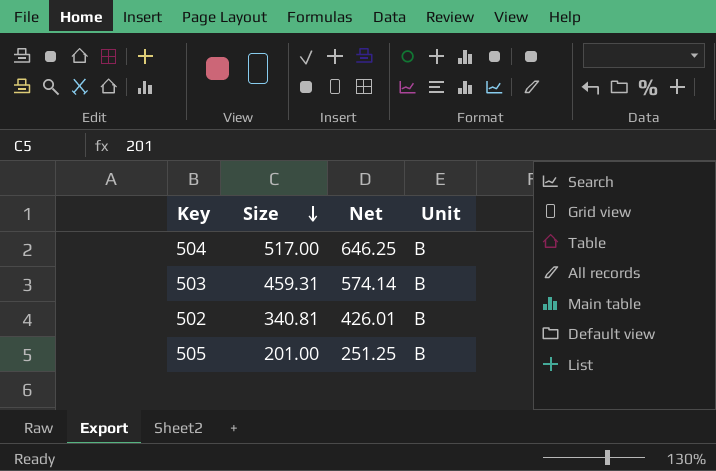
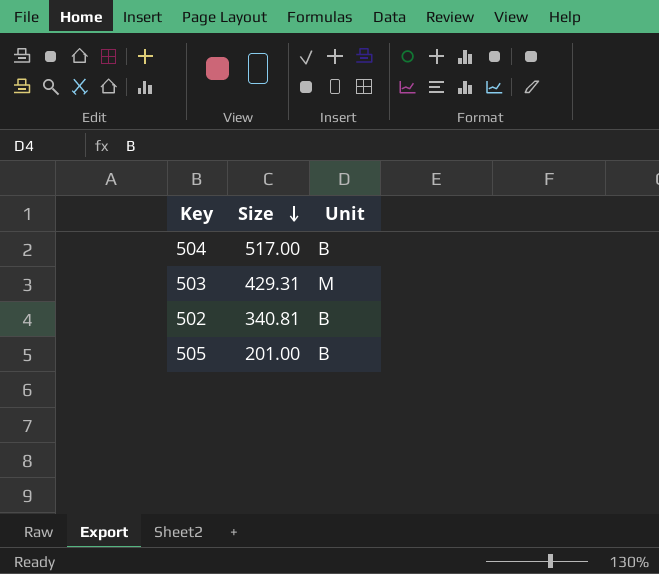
column Net | formula: [Size] * 1.25 -> none
503 | Size: 459.31 -> 429.31
503 | Unit: B -> M

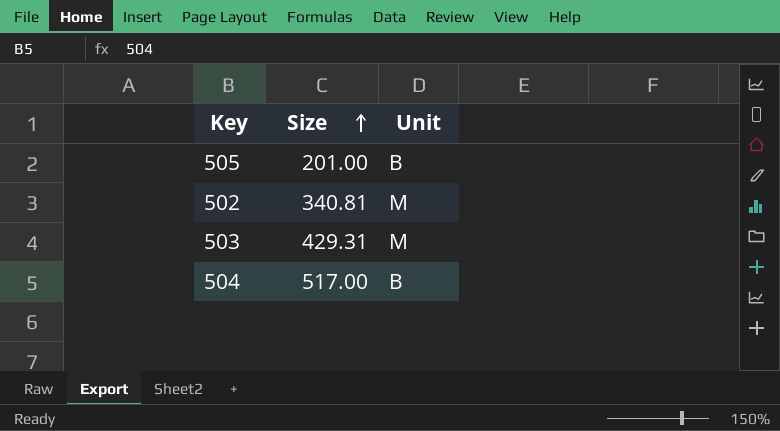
row order: Size descending -> Size ascending
502 | Unit: B -> M

